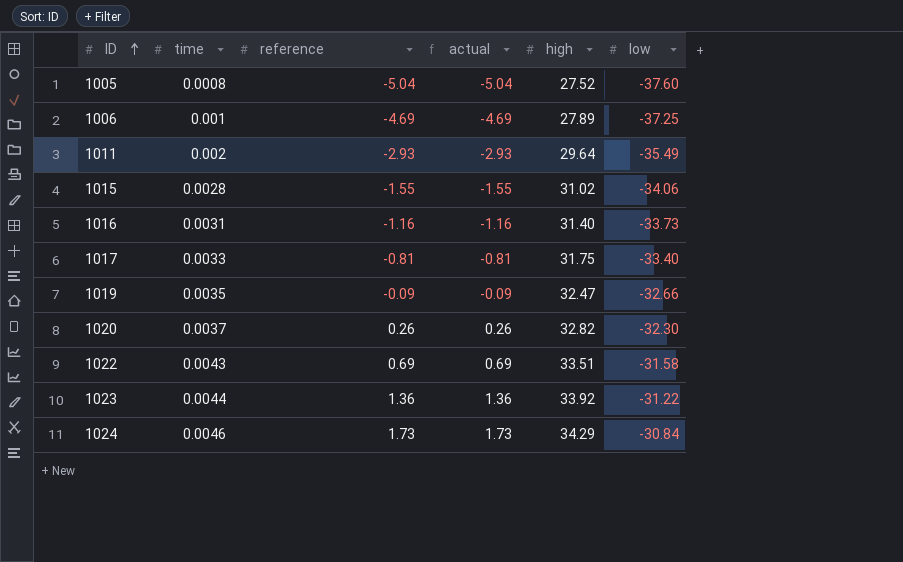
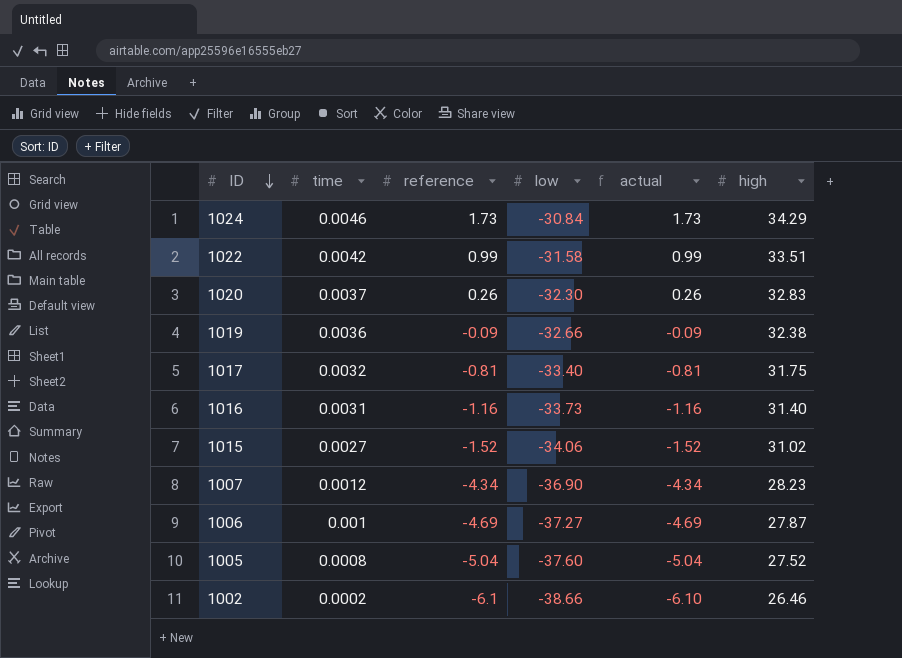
row order: ID ascending -> ID descending
column low | position: 6 -> 4
row 1011: 0.002 | -2.93 | -2.93 | 29.64 | -35.49 -> none
row 1023: 0.0044 | 1.36 | 1.36 | 33.92 | -31.22 -> none
1022 | time: 0.0043 -> 0.0042
1022 | reference: 0.69 -> 0.99
1022 | actual: 0.69 -> 0.99
1020 | high: 32.82 -> 32.83
1019 | time: 0.0035 -> 0.0036
1019 | high: 32.47 -> 32.38
1017 | time: 0.0033 -> 0.0032
1015 | time: 0.0028 -> 0.0027
1015 | reference: -1.55 -> -1.52
1015 | actual: -1.55 -> -1.52
row 1007: none -> 0.0012 | -4.34 | -36.90 | -4.34 | 28.23
1006 | low: -37.25 -> -37.27
1006 | high: 27.89 -> 27.87
row 1002: none -> 0.0002 | -6.1 | -38.66 | -6.10 | 26.46

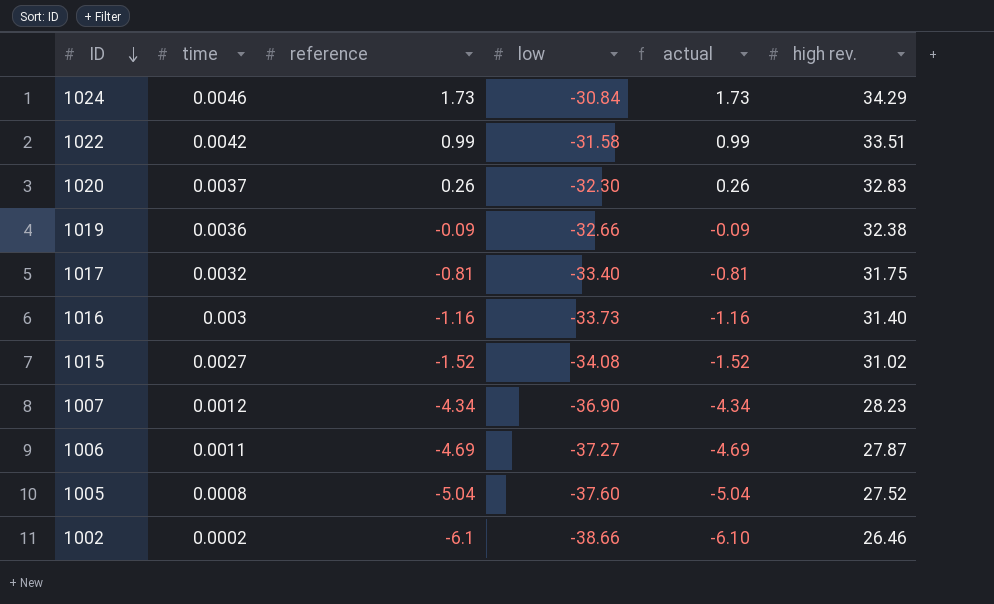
column name: high -> high rev.
1016 | time: 0.0031 -> 0.003
1015 | low: -34.06 -> -34.08
1006 | time: 0.001 -> 0.0011

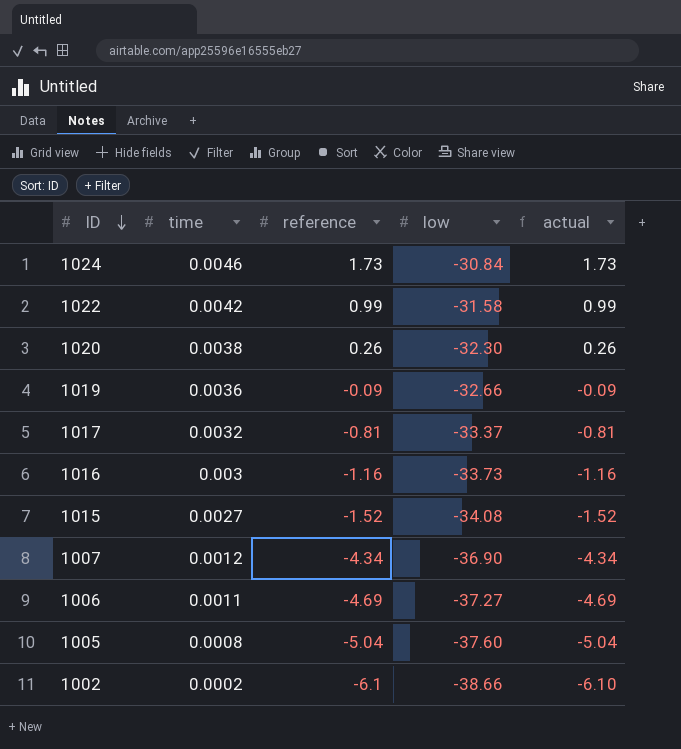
column high rev. | position: 6 -> none
1020 | time: 0.0037 -> 0.0038
1017 | low: -33.40 -> -33.37

